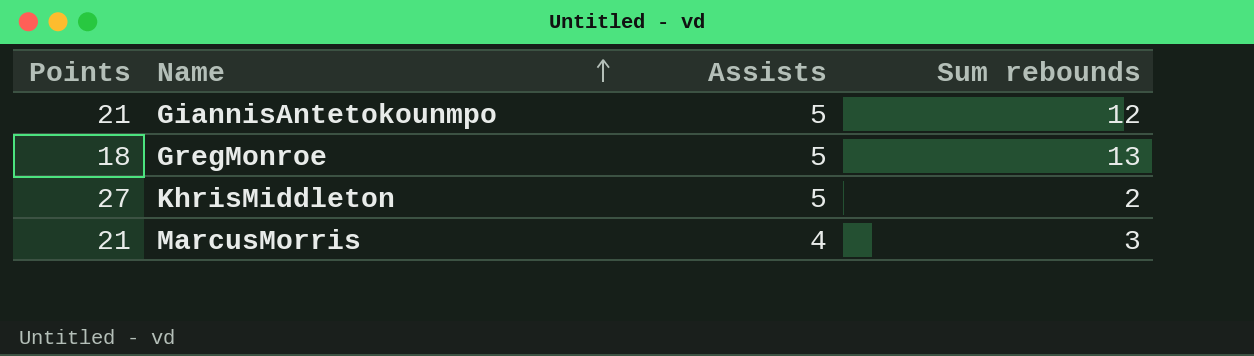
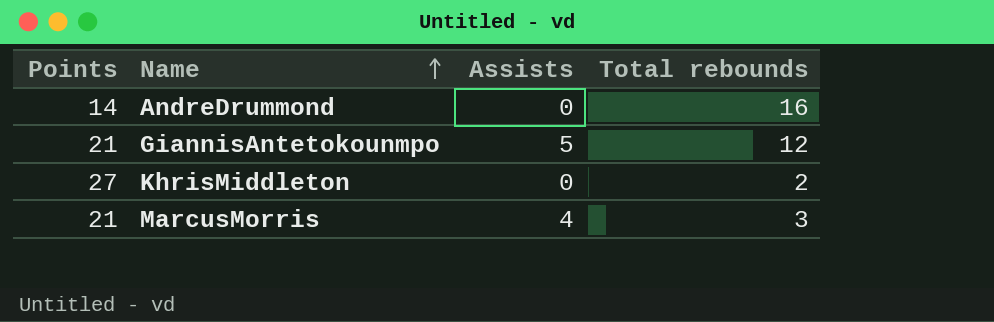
column name: Sum rebounds -> Total rebounds
row GregMonroe: 18 | 5 | 13 -> none
row AndreDrummond: none -> 14 | 0 | 16
KhrisMiddleton | Assists: 5 -> 0

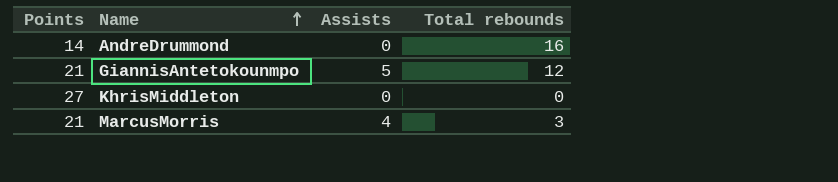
KhrisMiddleton | Total rebounds: 2 -> 0

